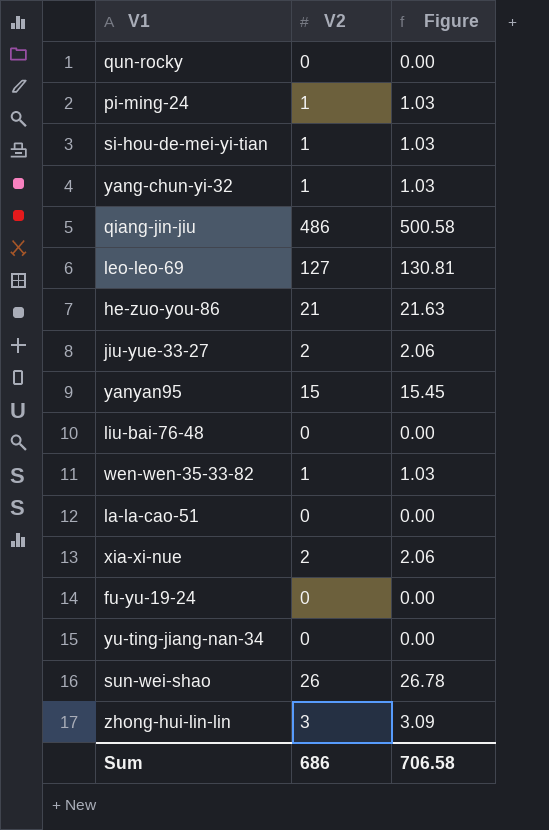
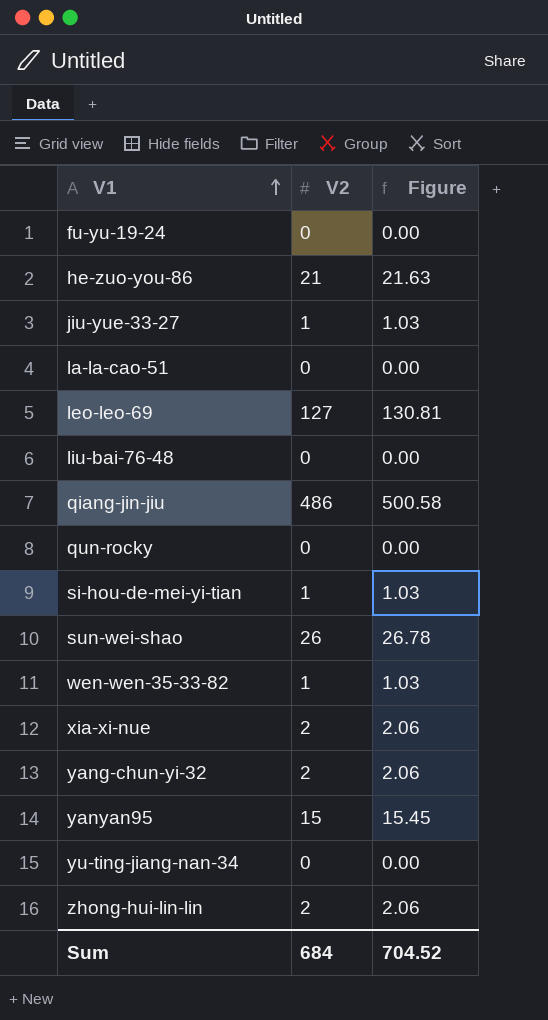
row order: none -> V1 ascending
row pi-ming-24: 1 | 1.03 -> none
jiu-yue-33-27 | V2: 2 -> 1
jiu-yue-33-27 | Figure: 2.06 -> 1.03
yang-chun-yi-32 | V2: 1 -> 2
yang-chun-yi-32 | Figure: 1.03 -> 2.06
zhong-hui-lin-lin | V2: 3 -> 2
zhong-hui-lin-lin | Figure: 3.09 -> 2.06
Sum | V2: 686 -> 684
Sum | Figure: 706.58 -> 704.52

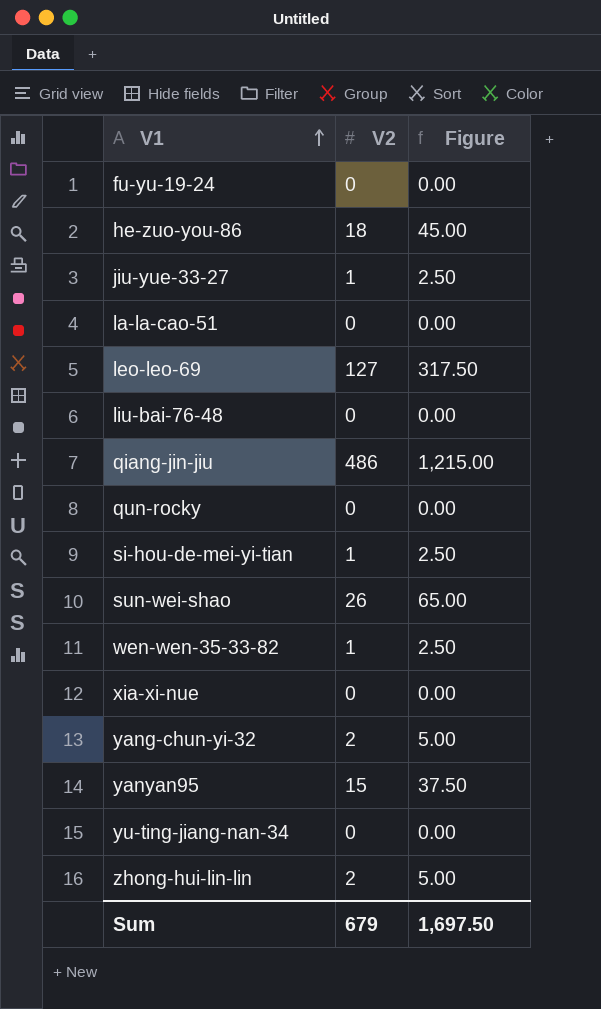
column Figure | formula: [V2] * 1.03 -> [V2] * 2.5
he-zuo-you-86 | V2: 21 -> 18
xia-xi-nue | V2: 2 -> 0
Sum | V2: 684 -> 679
Sum | Figure: 704.52 -> 1,697.50

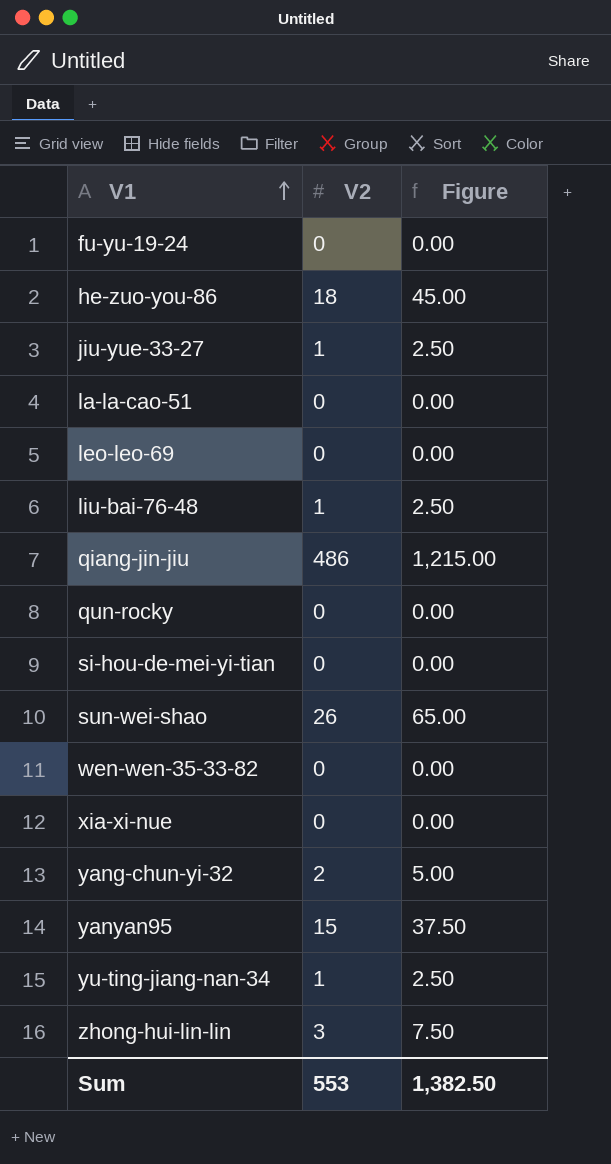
leo-leo-69 | V2: 127 -> 0
leo-leo-69 | Figure: 317.50 -> 0.00
liu-bai-76-48 | V2: 0 -> 1
liu-bai-76-48 | Figure: 0.00 -> 2.50
si-hou-de-mei-yi-tian | V2: 1 -> 0
si-hou-de-mei-yi-tian | Figure: 2.50 -> 0.00
wen-wen-35-33-82 | V2: 1 -> 0
wen-wen-35-33-82 | Figure: 2.50 -> 0.00
yu-ting-jiang-nan-34 | V2: 0 -> 1
yu-ting-jiang-nan-34 | Figure: 0.00 -> 2.50
zhong-hui-lin-lin | V2: 2 -> 3
zhong-hui-lin-lin | Figure: 5.00 -> 7.50
Sum | V2: 679 -> 553
Sum | Figure: 1,697.50 -> 1,382.50

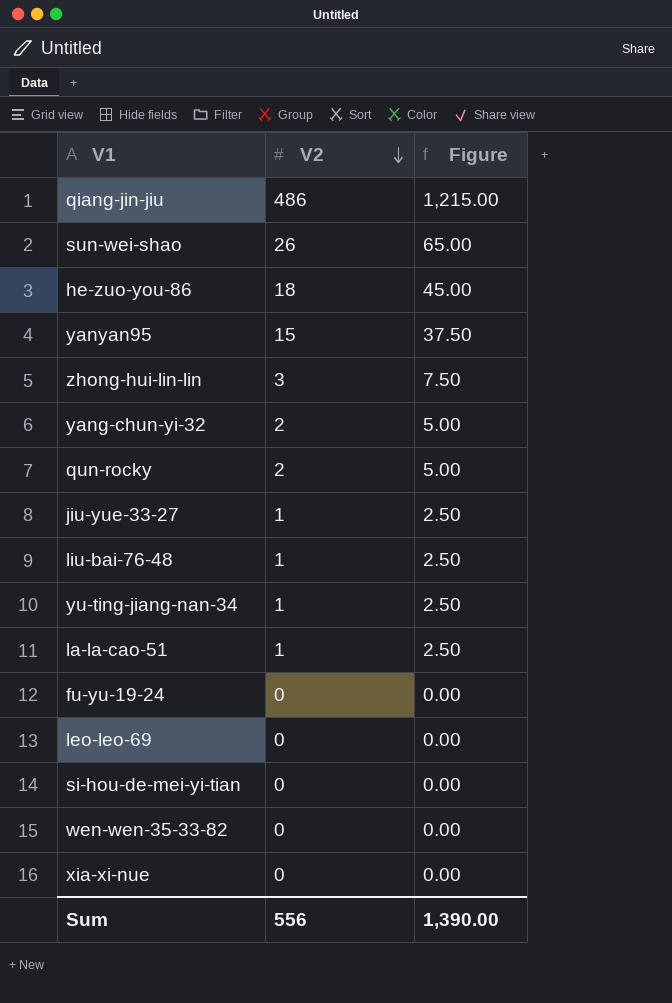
row order: V1 ascending -> V2 descending
qun-rocky | V2: 0 -> 2
qun-rocky | Figure: 0.00 -> 5.00
la-la-cao-51 | V2: 0 -> 1
la-la-cao-51 | Figure: 0.00 -> 2.50
Sum | V2: 553 -> 556
Sum | Figure: 1,382.50 -> 1,390.00

